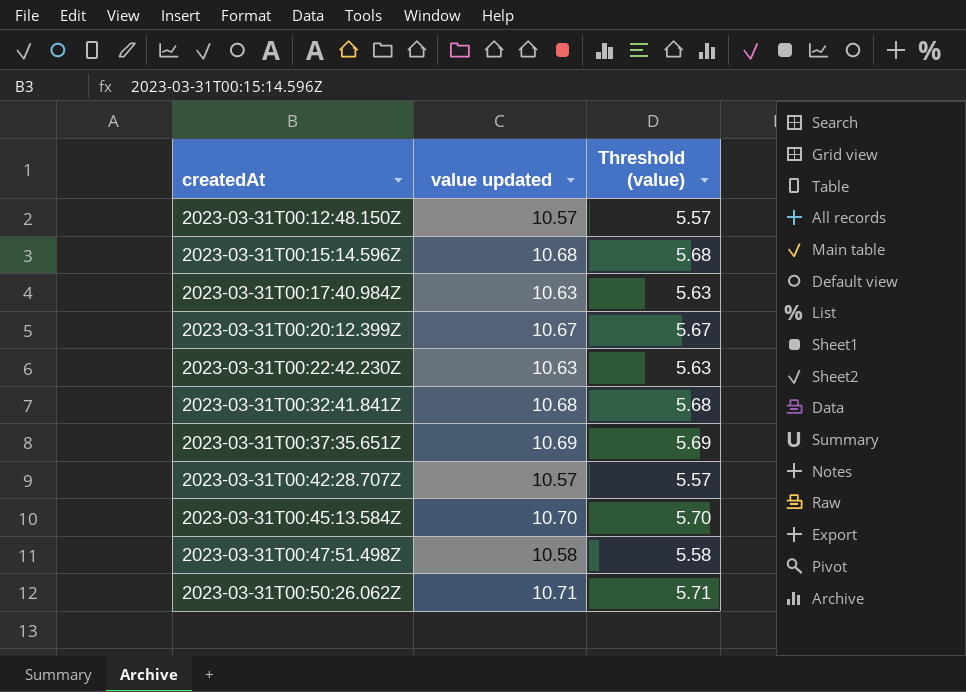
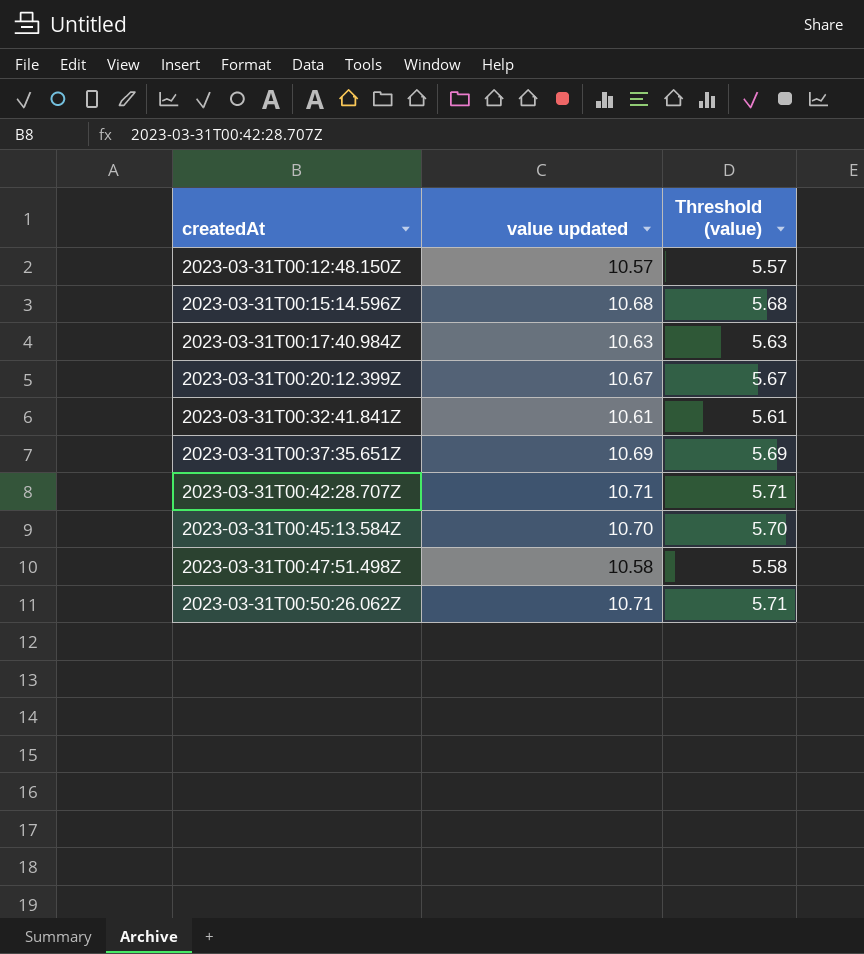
row 2023-03-31T00:22:42.230Z: 10.63 | 5.63 -> none
2023-03-31T00:32:41.841Z | value updated: 10.68 -> 10.61
2023-03-31T00:32:41.841Z | Threshold (value): 5.68 -> 5.61
2023-03-31T00:42:28.707Z | value updated: 10.57 -> 10.71
2023-03-31T00:42:28.707Z | Threshold (value): 5.57 -> 5.71

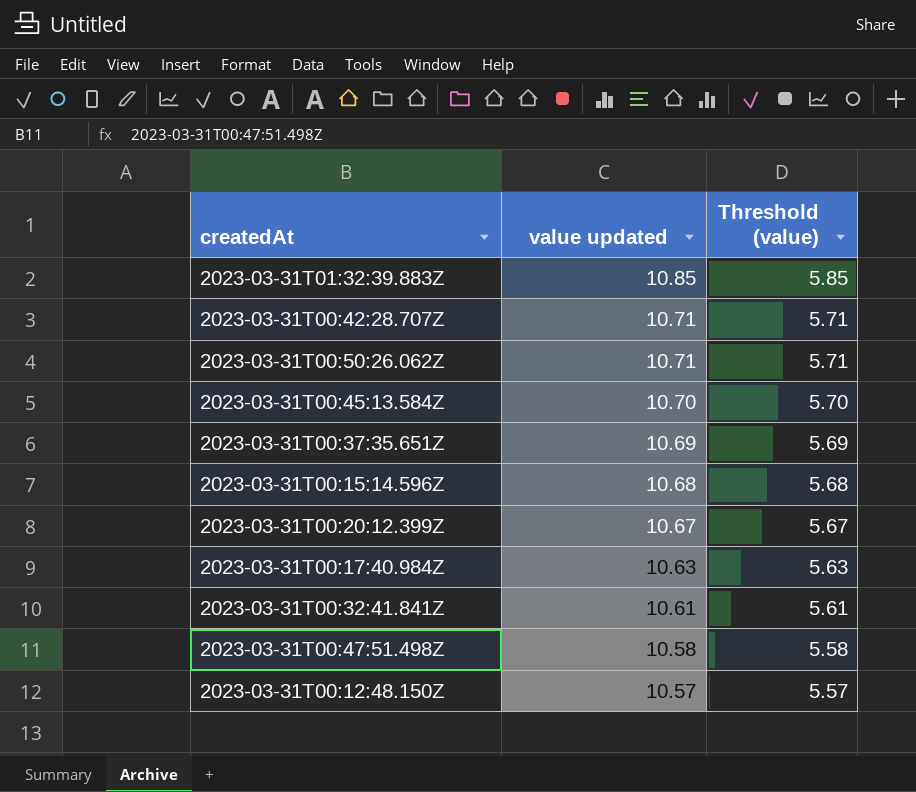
row order: createdAt ascending -> value updated descending
row 2023-03-31T01:32:39.883Z: none -> 10.85 | 5.85

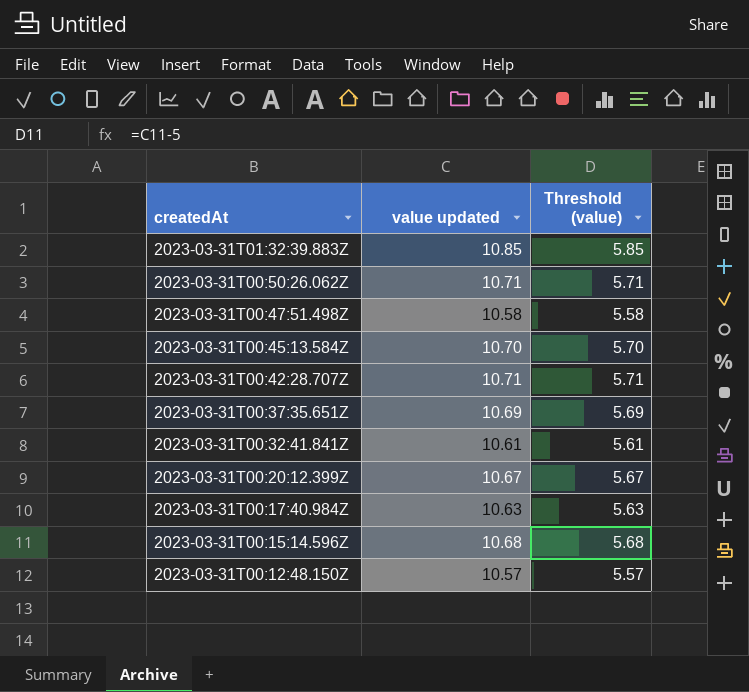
row order: value updated descending -> createdAt descending

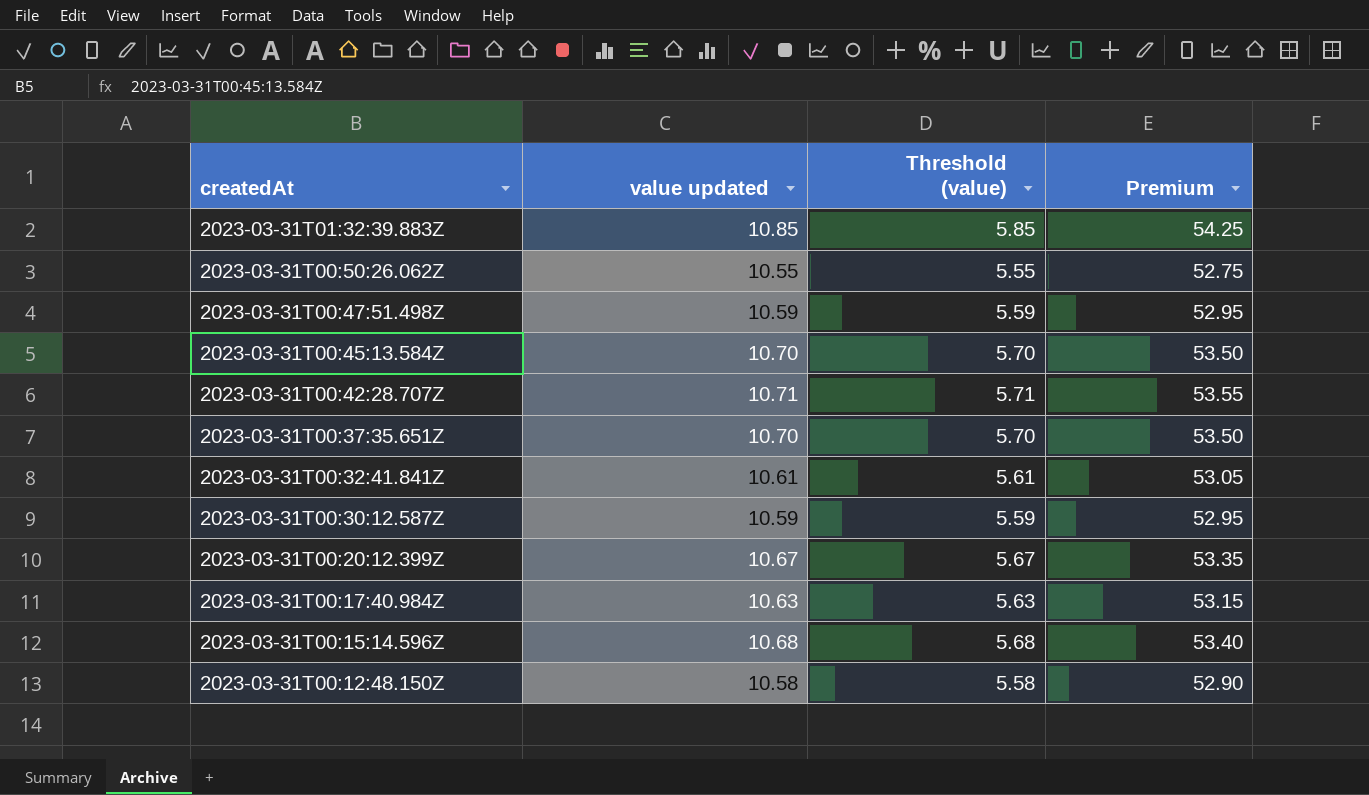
column Premium | formula: none -> [value updated] * 5
2023-03-31T00:50:26.062Z | value updated: 10.71 -> 10.55
2023-03-31T00:50:26.062Z | Threshold (value): 5.71 -> 5.55
2023-03-31T00:47:51.498Z | value updated: 10.58 -> 10.59
2023-03-31T00:47:51.498Z | Threshold (value): 5.58 -> 5.59
2023-03-31T00:37:35.651Z | value updated: 10.69 -> 10.70
2023-03-31T00:37:35.651Z | Threshold (value): 5.69 -> 5.70
row 2023-03-31T00:30:12.587Z: none -> 10.59 | 5.59 | 52.95
2023-03-31T00:12:48.150Z | value updated: 10.57 -> 10.58
2023-03-31T00:12:48.150Z | Threshold (value): 5.57 -> 5.58

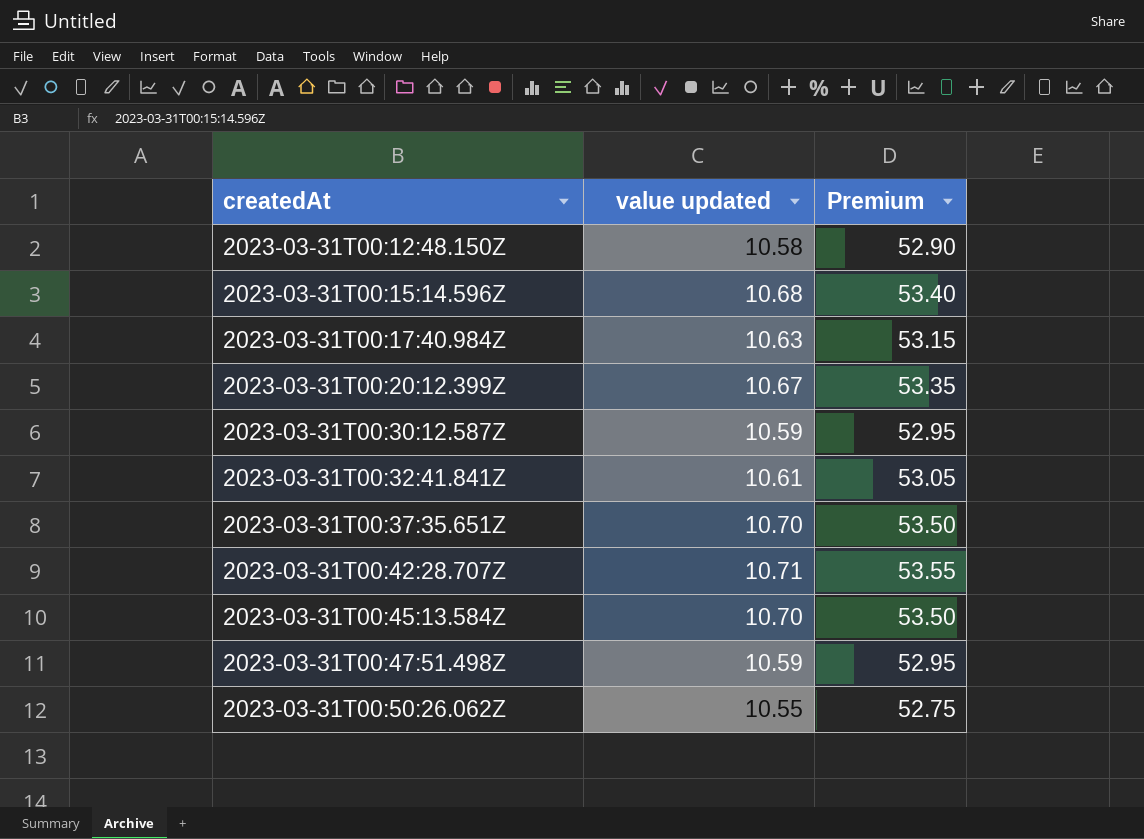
row order: createdAt descending -> createdAt ascending
column Threshold (value) | formula: [value updated] - 5 -> none
row 2023-03-31T01:32:39.883Z: 10.85 | 5.85 | 54.25 -> none

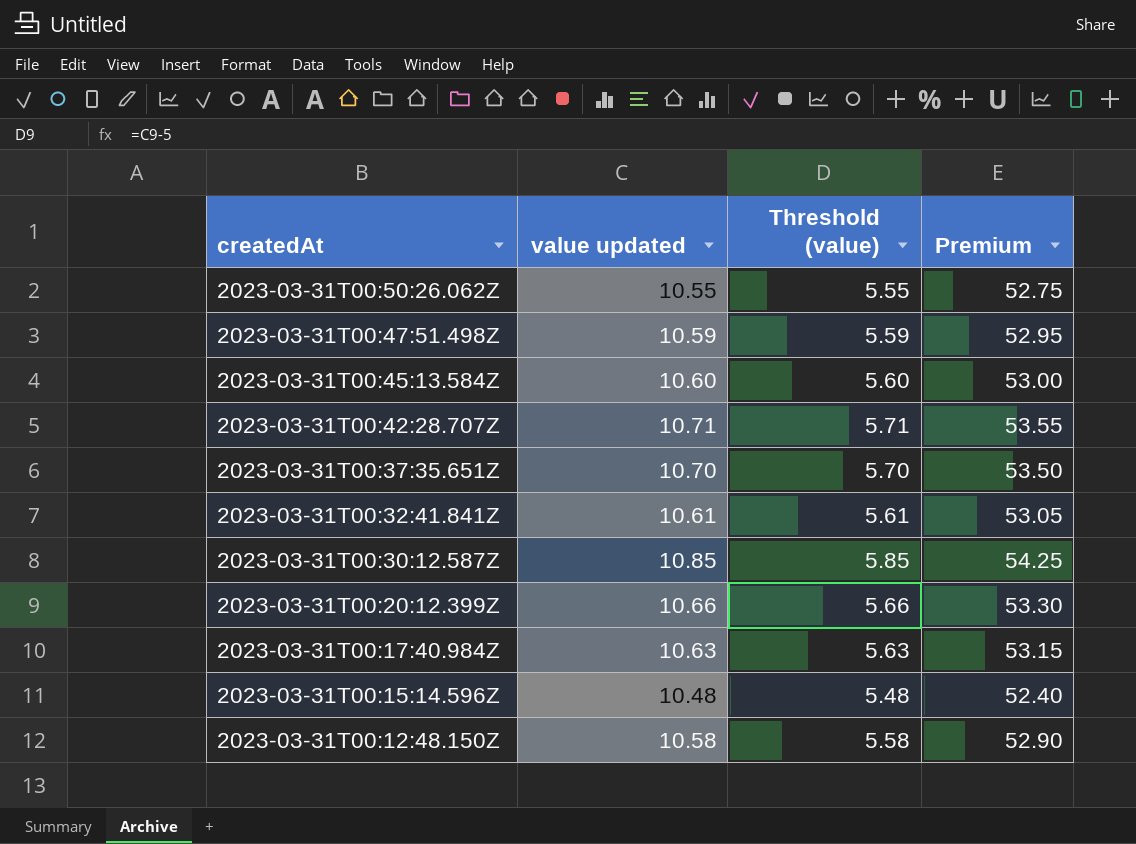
row order: createdAt ascending -> createdAt descending
column Threshold (value) | formula: none -> [value updated] - 5
2023-03-31T00:45:13.584Z | value updated: 10.70 -> 10.60
2023-03-31T00:45:13.584Z | Premium: 53.50 -> 53.00
2023-03-31T00:30:12.587Z | value updated: 10.59 -> 10.85
2023-03-31T00:30:12.587Z | Premium: 52.95 -> 54.25
2023-03-31T00:20:12.399Z | value updated: 10.67 -> 10.66
2023-03-31T00:20:12.399Z | Premium: 53.35 -> 53.30
2023-03-31T00:15:14.596Z | value updated: 10.68 -> 10.48
2023-03-31T00:15:14.596Z | Premium: 53.40 -> 52.40

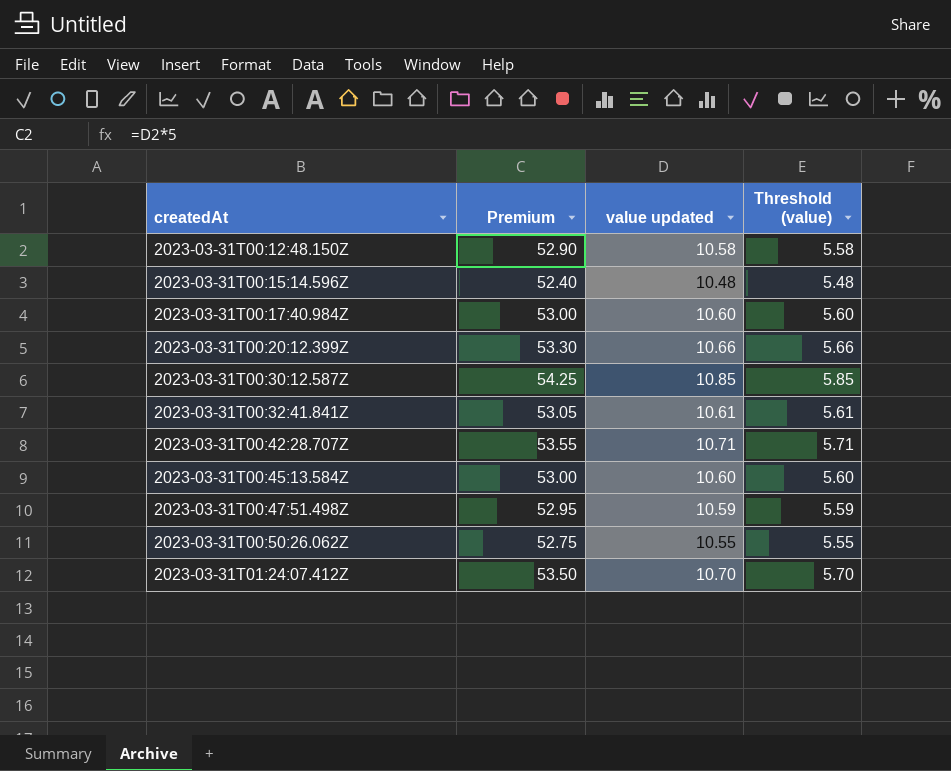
row order: createdAt descending -> createdAt ascending
column Premium | position: 4 -> 2
row 2023-03-31T00:37:35.651Z: 10.70 | 5.70 | 53.50 -> none
2023-03-31T00:17:40.984Z | Premium: 53.15 -> 53.00
2023-03-31T00:17:40.984Z | value updated: 10.63 -> 10.60
2023-03-31T00:17:40.984Z | Threshold (value): 5.63 -> 5.60
row 2023-03-31T01:24:07.412Z: none -> 53.50 | 10.70 | 5.70

